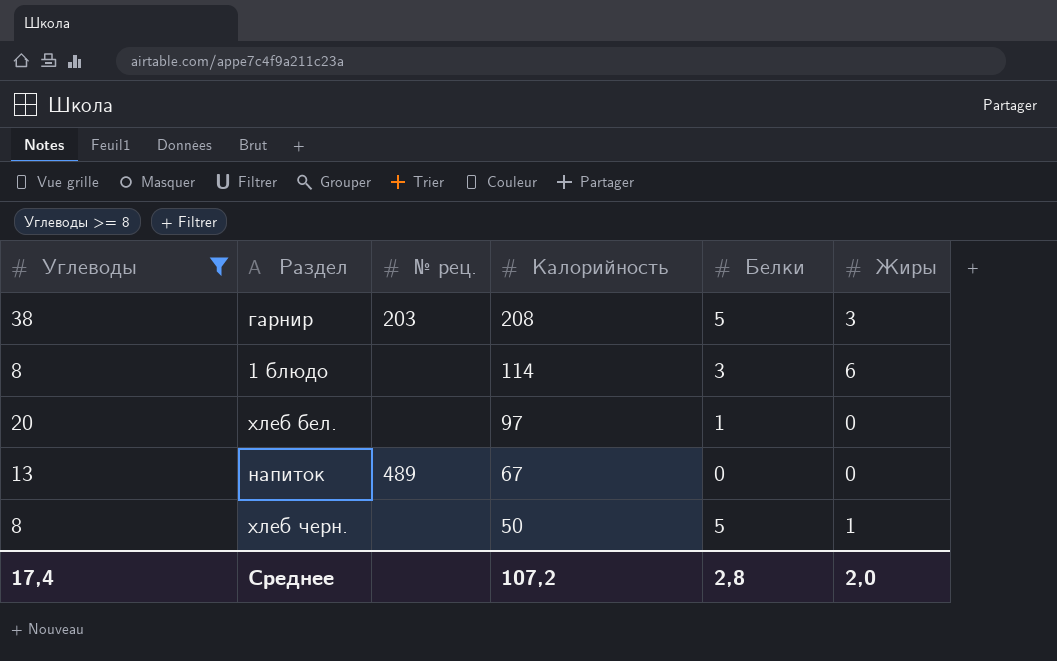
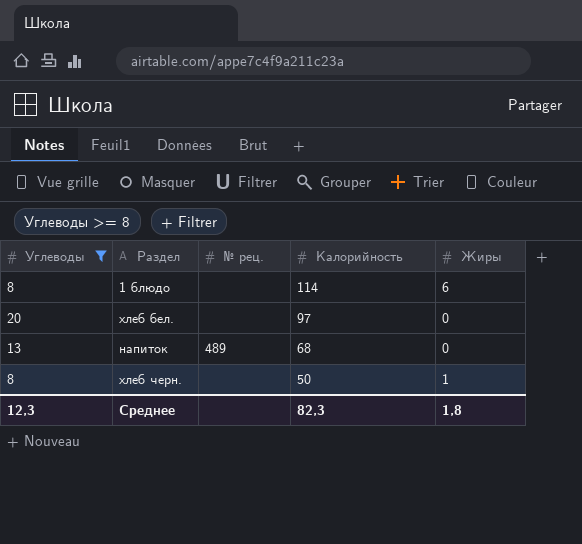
column Белки | position: 5 -> none
row гарнир: 38 | 203 | 208 | 5 | 3 -> none
напиток | Калорийность: 67 -> 68
Среднее | Углеводы: 17,4 -> 12,3
Среднее | Калорийность: 107,2 -> 82,3
Среднее | Жиры: 2,0 -> 1,8

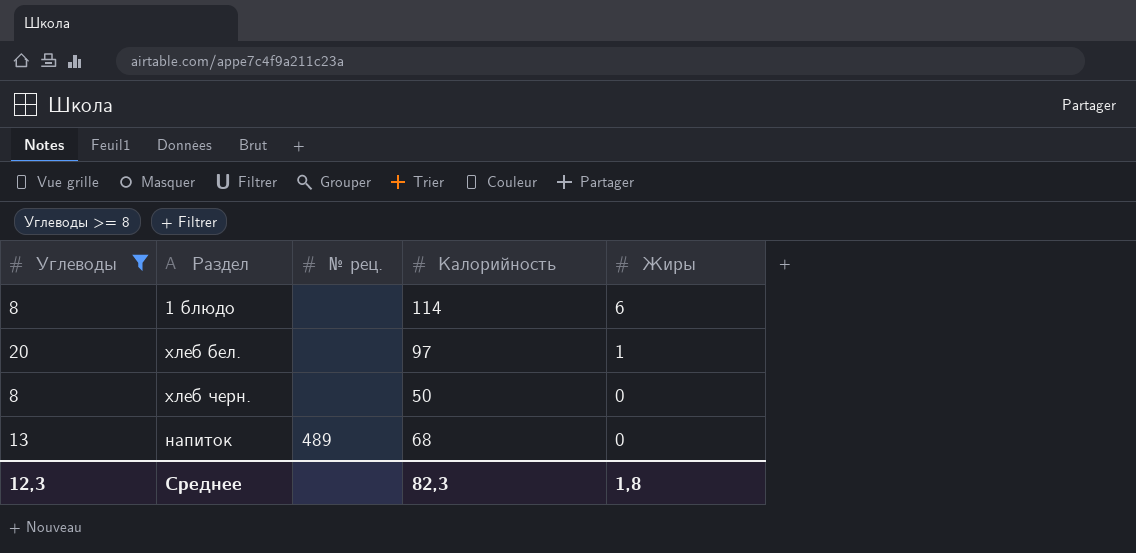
row order: Калорийность descending -> Жиры descending
хлеб бел. | Жиры: 0 -> 1
хлеб черн. | Жиры: 1 -> 0

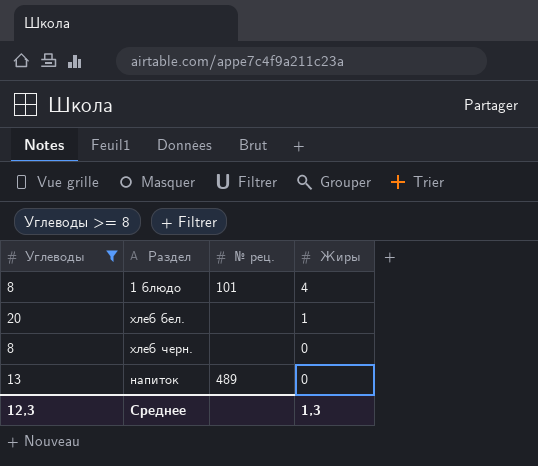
column Калорийность | position: 4 -> none
1 блюдо | № рец.: none -> 101
1 блюдо | Жиры: 6 -> 4
Среднее | Жиры: 1,8 -> 1,3

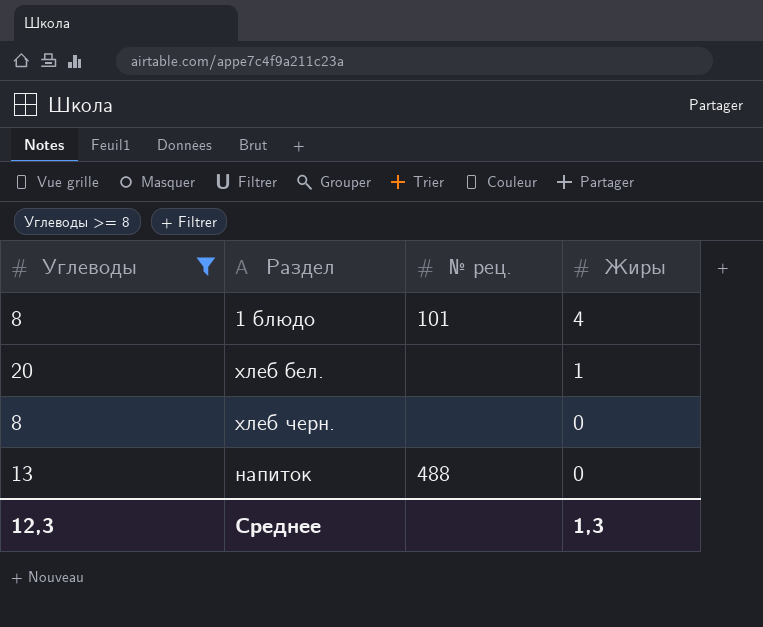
напиток | № рец.: 489 -> 488

